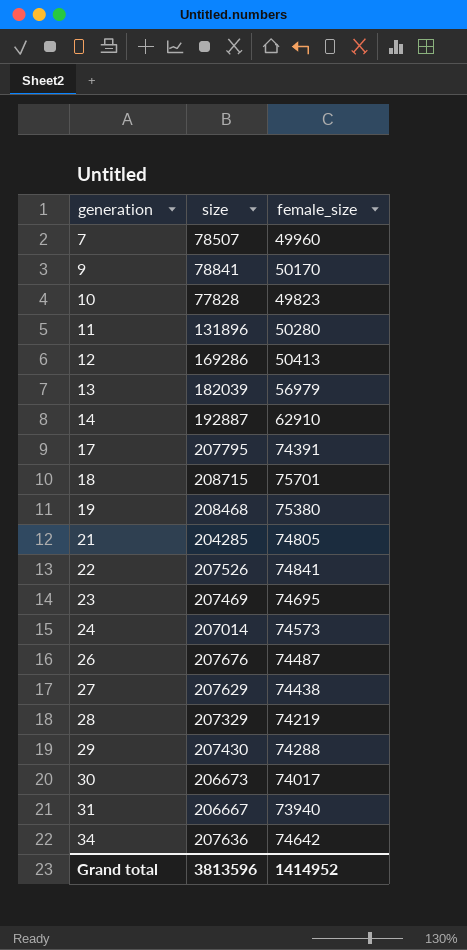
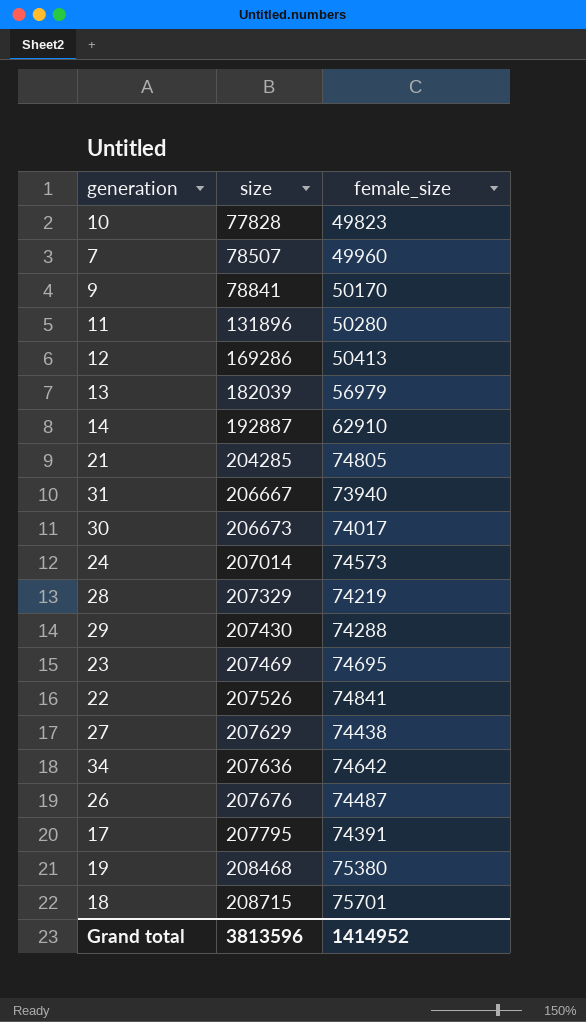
row order: generation ascending -> size ascending

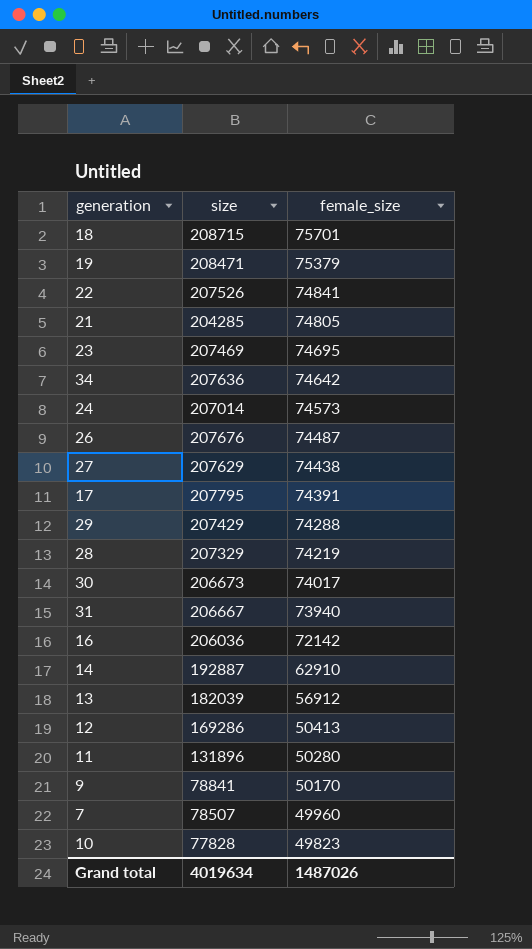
row order: size ascending -> female_size descending
19 | size: 208468 -> 208471
19 | female_size: 75380 -> 75379
29 | size: 207430 -> 207429
row 16: none -> 206036 | 72142
13 | female_size: 56979 -> 56912
Grand total | size: 3813596 -> 4019634
Grand total | female_size: 1414952 -> 1487026

